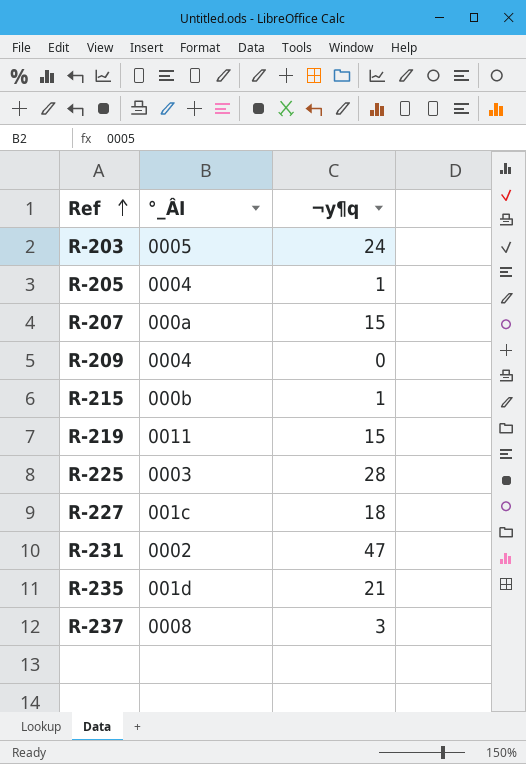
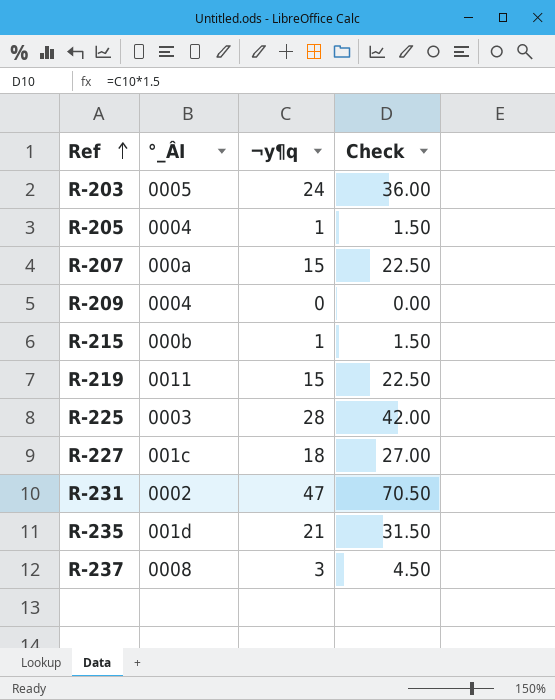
column Check | formula: none -> [¬y¶q] * 1.5

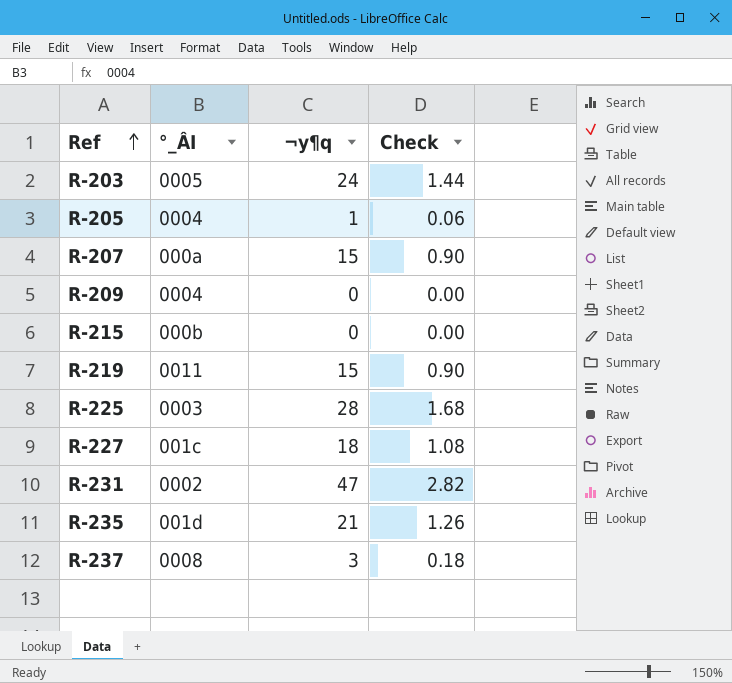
column Check | formula: [¬y¶q] * 1.5 -> [¬y¶q] * 0.06
R-215 | ¬y¶q: 1 -> 0

